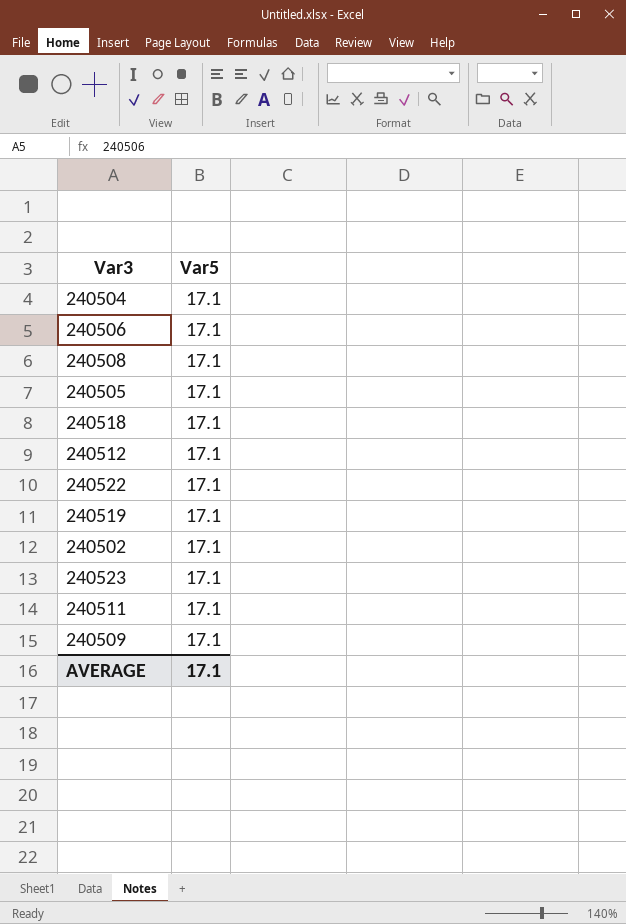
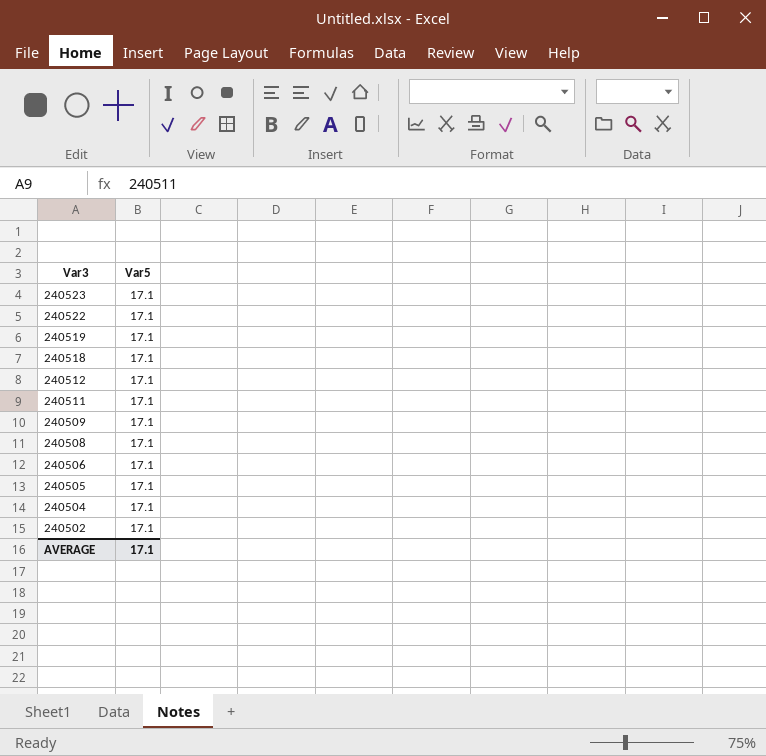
row order: none -> Var3 descending

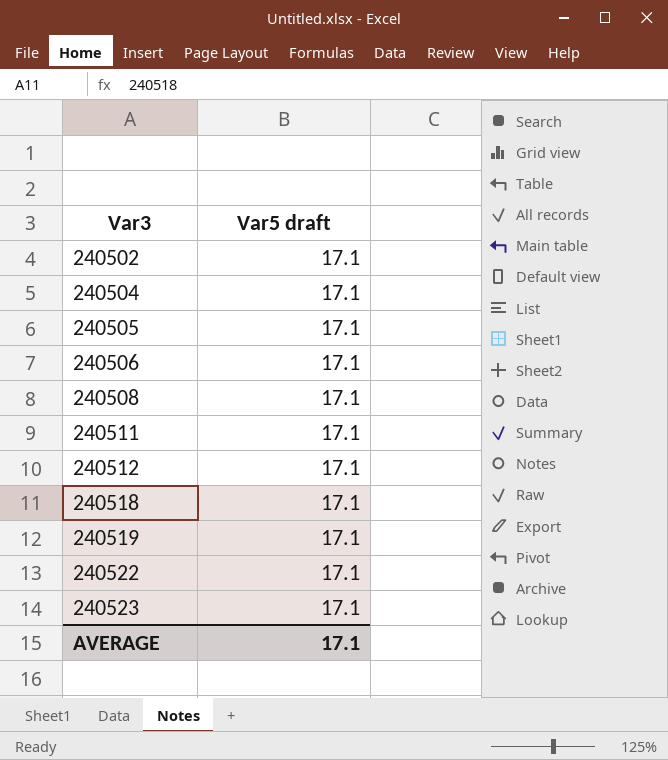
row order: Var3 descending -> Var3 ascending
column name: Var5 -> Var5 draft
row 240509: 17.1 -> none

